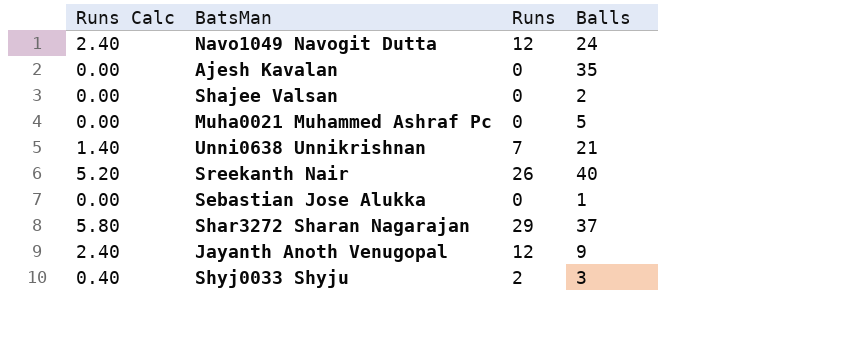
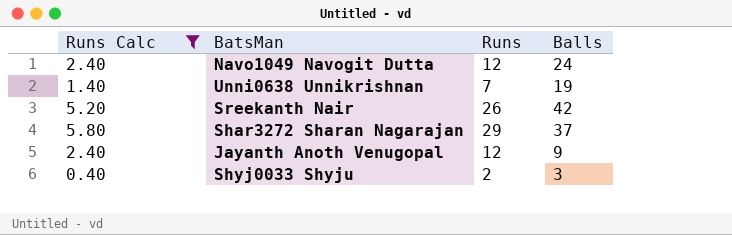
filter: none -> Runs Calc != 0.00
Unni0638 Unnikrishnan | Balls: 21 -> 19
Sreekanth Nair | Balls: 40 -> 42

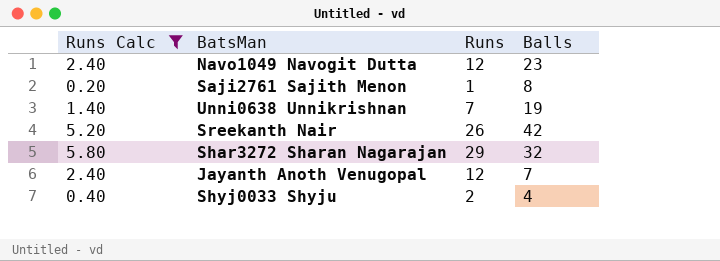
Navo1049 Navogit Dutta | Balls: 24 -> 23
row Saji2761 Sajith Menon: none -> 0.20 | 1 | 8
Shar3272 Sharan Nagarajan | Balls: 37 -> 32
Jayanth Anoth Venugopal | Balls: 9 -> 7
Shyj0033 Shyju | Balls: 3 -> 4

